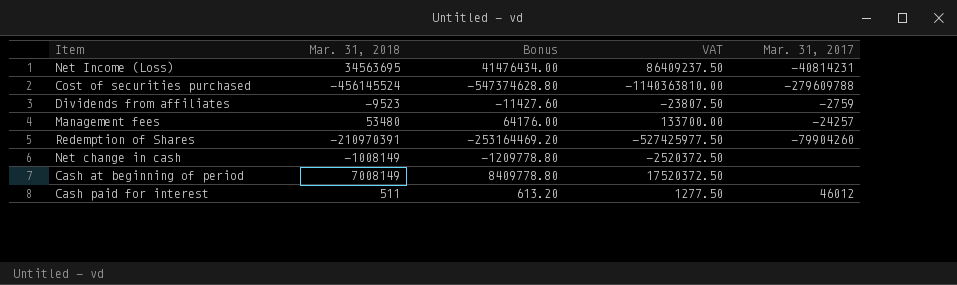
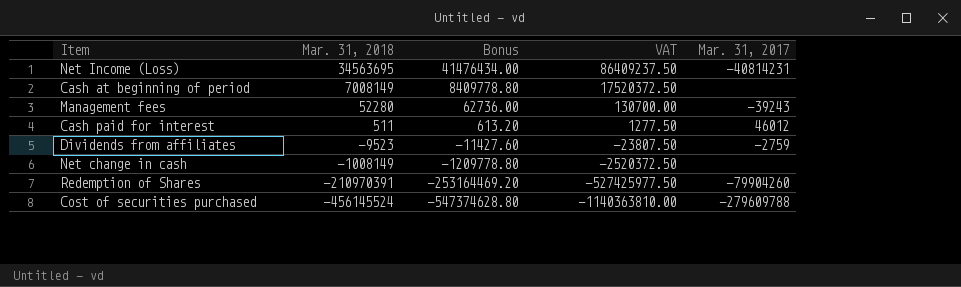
row order: none -> Mar. 31, 2018 descending
Management fees | Mar. 31, 2018: 53480 -> 52280
Management fees | Bonus: 64176.00 -> 62736.00
Management fees | VAT: 133700.00 -> 130700.00
Management fees | Mar. 31, 2017: -24257 -> -39243

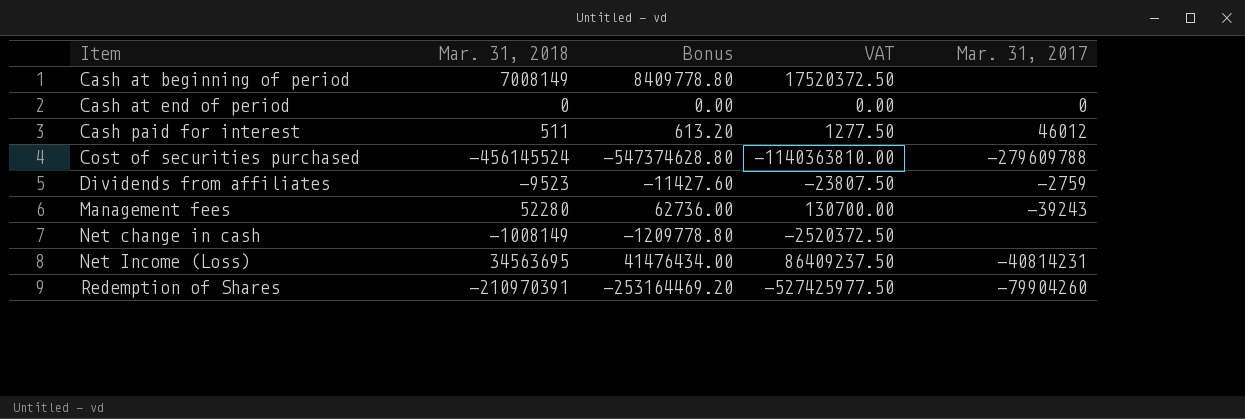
row order: Mar. 31, 2018 descending -> Item ascending
row Cash at end of period: none -> 0 | 0.00 | 0.00 | 0

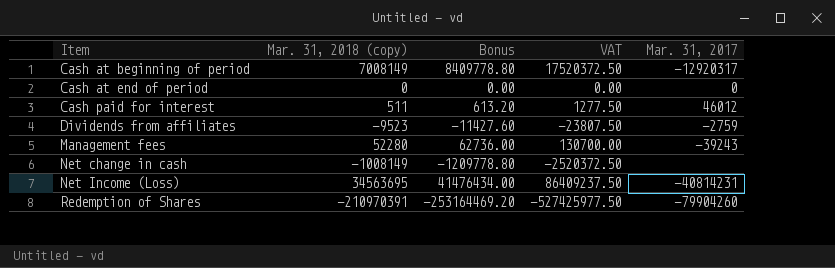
column name: Mar. 31, 2018 -> Mar. 31, 2018 (copy)
row Cost of securities purchased: -456145524 | -547374628.80 | -1140363810.00 | -279609788 -> none
Cash at beginning of period | Mar. 31, 2017: none -> -12920317

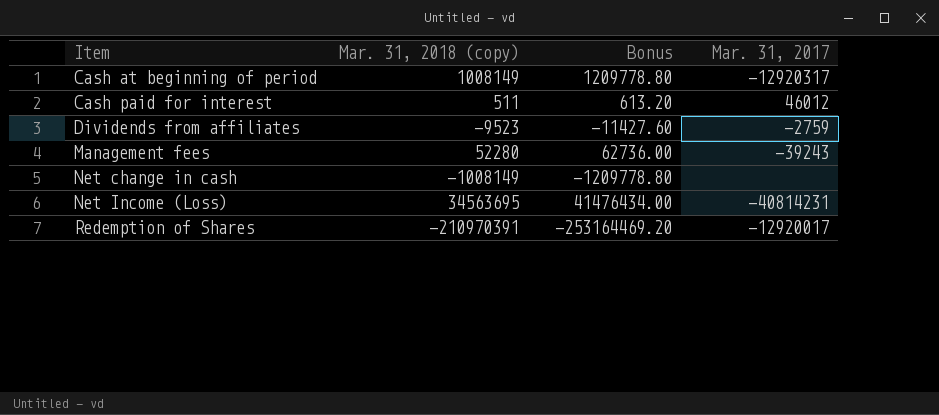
column VAT | formula: [Mar. 31, 2018 (copy)] * 2.5 -> none
row Cash at end of period: 0 | 0.00 | 0.00 | 0 -> none
Cash at beginning of period | Mar. 31, 2018 (copy): 7008149 -> 1008149
Cash at beginning of period | Bonus: 8409778.80 -> 1209778.80
Redemption of Shares | Mar. 31, 2017: -79904260 -> -12920017

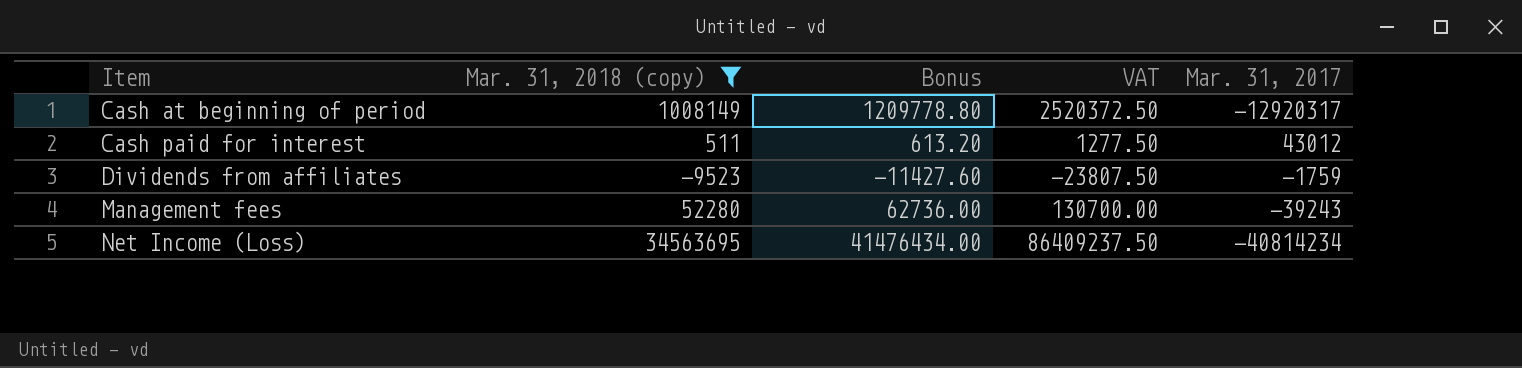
filter: none -> Mar. 31, 2018 (copy) >= -9523
column VAT | formula: none -> [Mar. 31, 2018 (copy)] * 2.5
Cash paid for interest | Mar. 31, 2017: 46012 -> 43012
Dividends from affiliates | Mar. 31, 2017: -2759 -> -1759
Net Income (Loss) | Mar. 31, 2017: -40814231 -> -40814234

